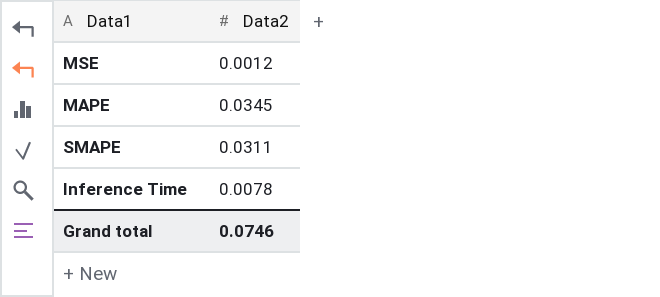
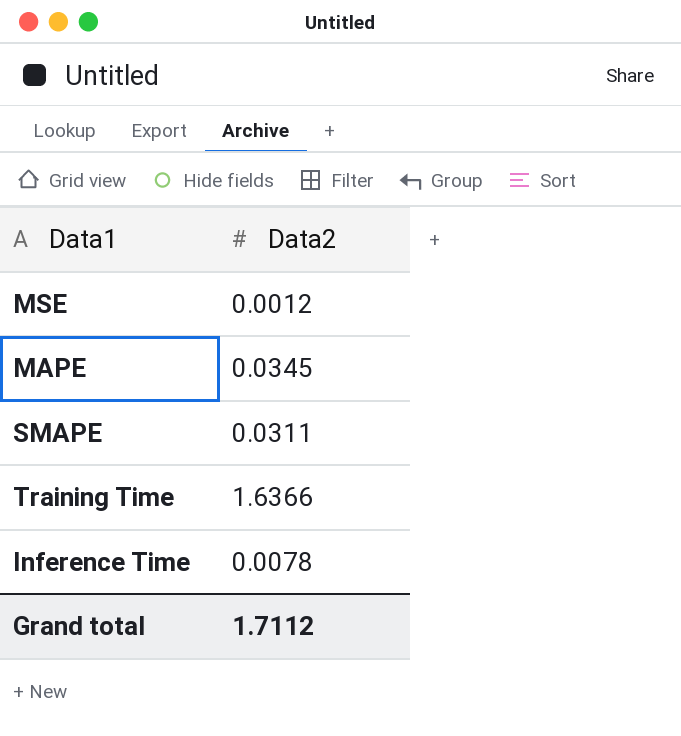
row Training Time: none -> 1.6366
Grand total | Data2: 0.0746 -> 1.7112

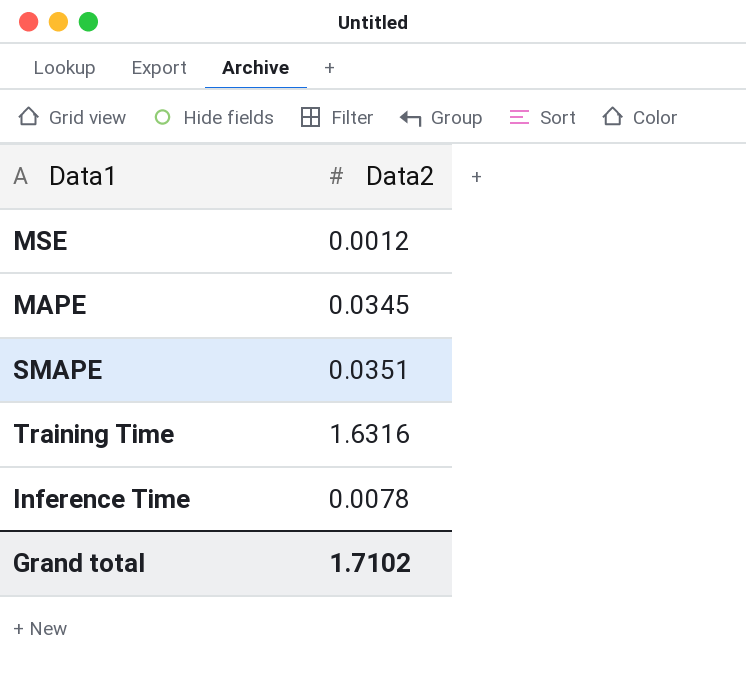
SMAPE | Data2: 0.0311 -> 0.0351
Training Time | Data2: 1.6366 -> 1.6316
Grand total | Data2: 1.7112 -> 1.7102

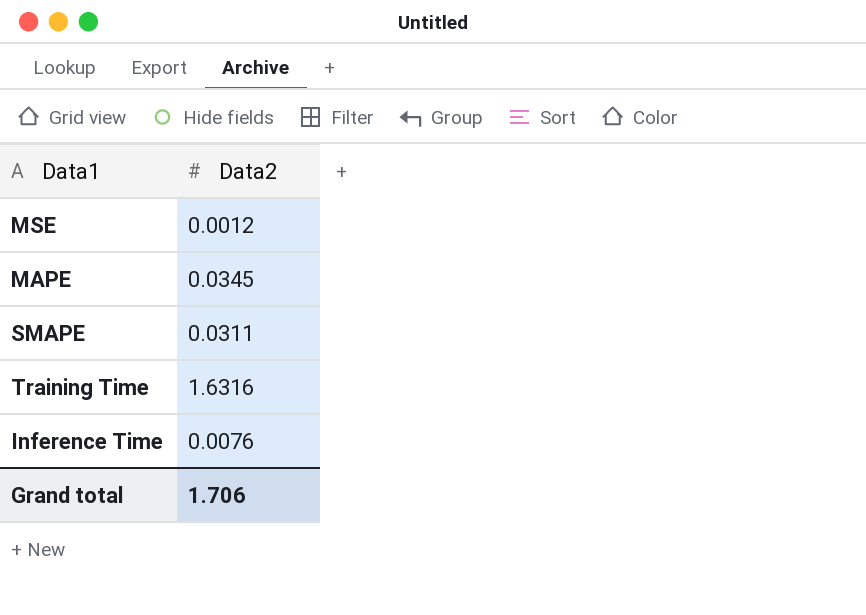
SMAPE | Data2: 0.0351 -> 0.0311
Inference Time | Data2: 0.0078 -> 0.0076
Grand total | Data2: 1.7102 -> 1.706

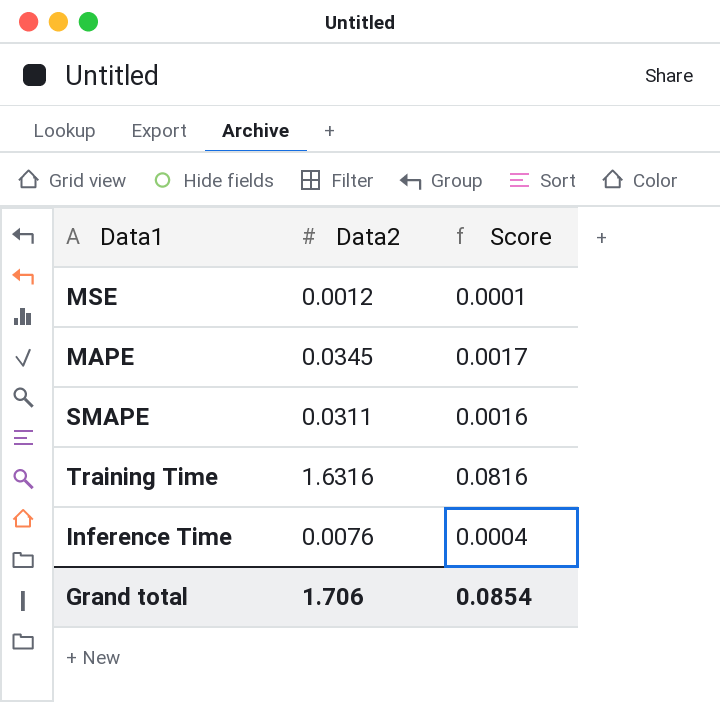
column Score | formula: none -> [Data2] * 0.05

